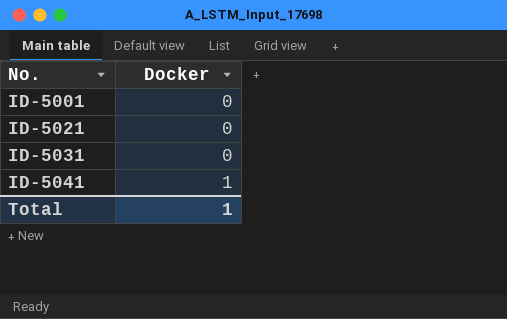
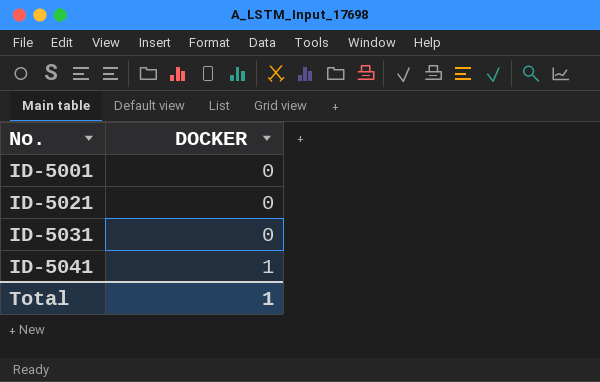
column name: Docker -> DOCKER

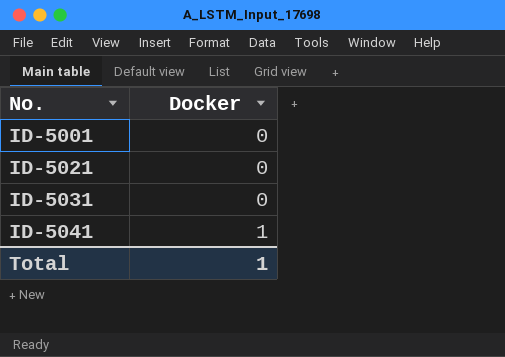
column name: DOCKER -> Docker

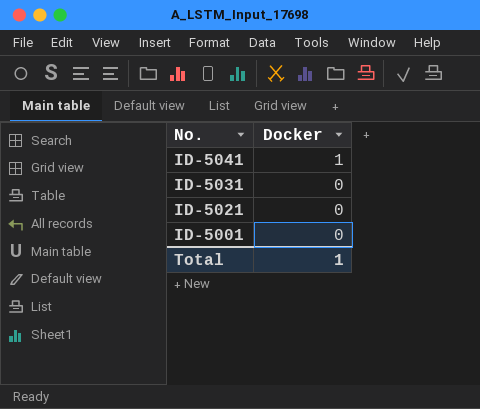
row order: No. ascending -> No. descending

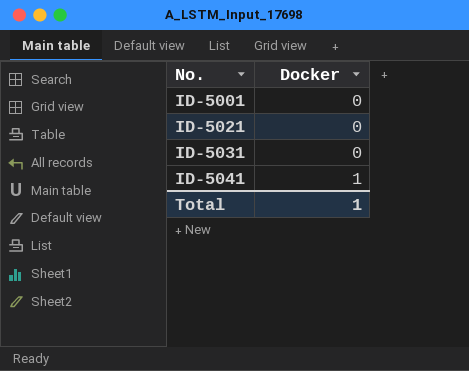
row order: No. descending -> No. ascending

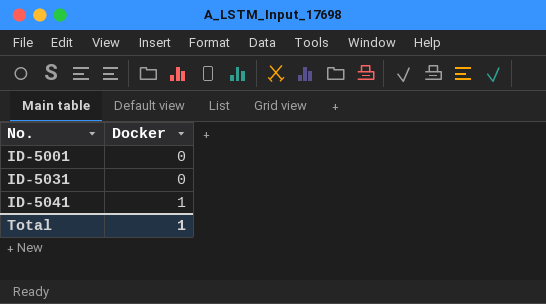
row ID-5021: 0 -> none

